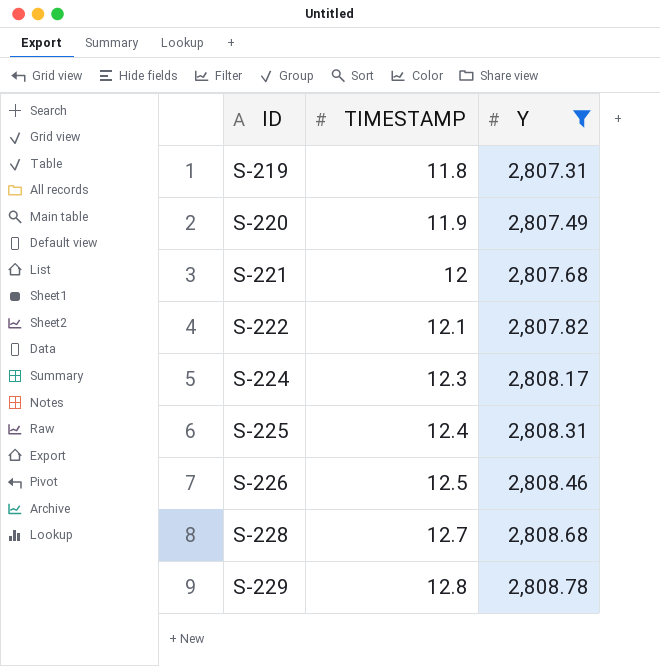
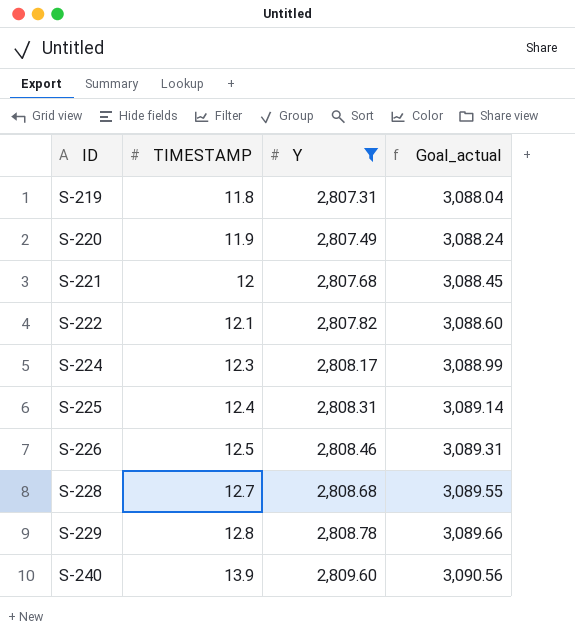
column Goal_actual | formula: none -> [Y] * 1.1
row S-240: none -> 13.9 | 2,809.60 | 3,090.56

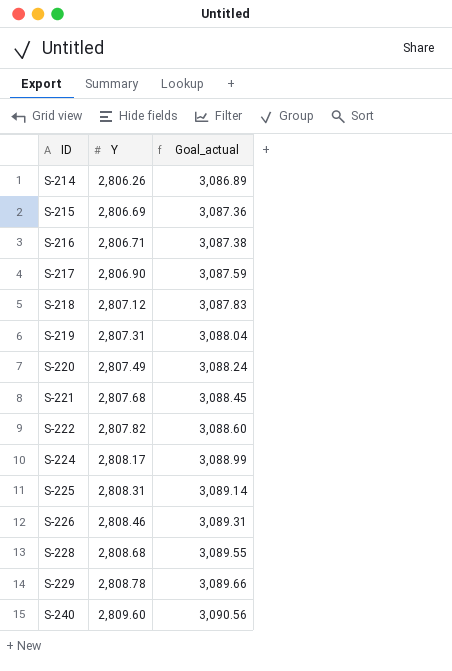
filter: Y >= 2,807.31 -> none
column TIMESTAMP | position: 2 -> none

